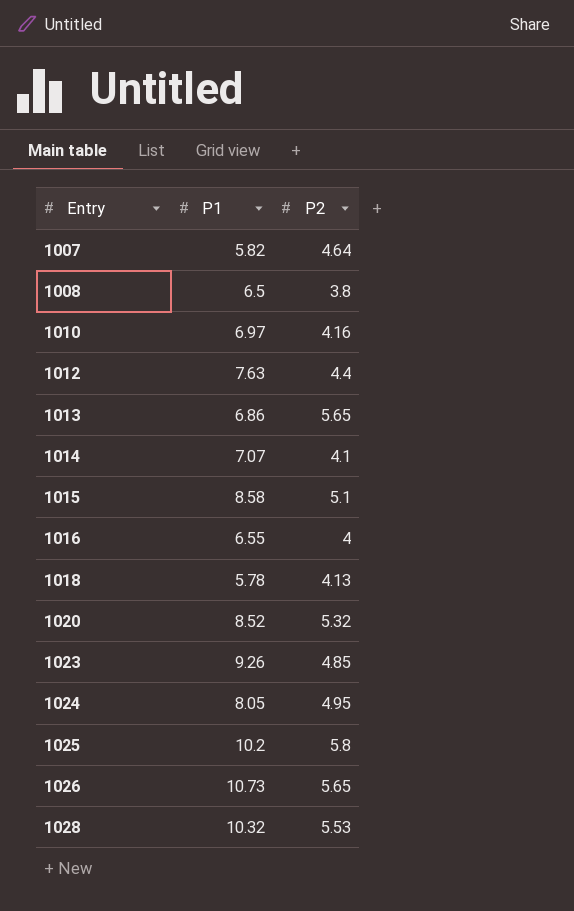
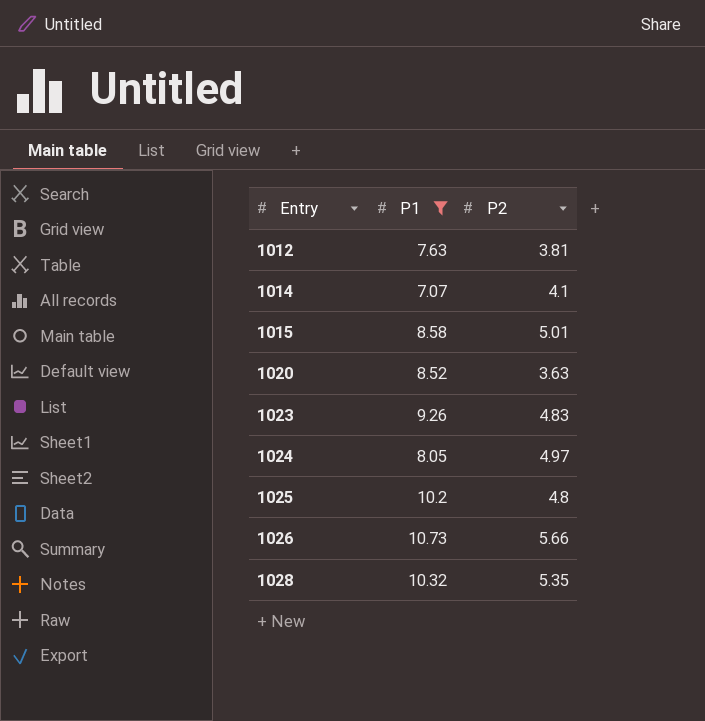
filter: none -> P1 >= 7.07
1012 | P2: 4.4 -> 3.81
1015 | P2: 5.1 -> 5.01
1020 | P2: 5.32 -> 3.63
1023 | P2: 4.85 -> 4.83
1024 | P2: 4.95 -> 4.97
1025 | P2: 5.8 -> 4.8
1026 | P2: 5.65 -> 5.66
1028 | P2: 5.53 -> 5.35

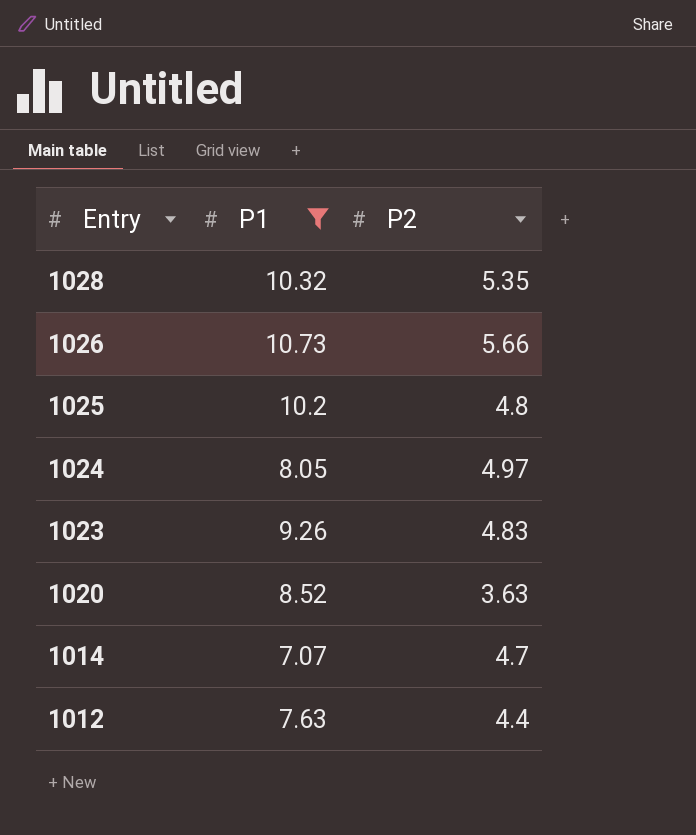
row order: Entry ascending -> Entry descending
row 1015: 8.58 | 5.01 -> none
1014 | P2: 4.1 -> 4.7
1012 | P2: 3.81 -> 4.4

